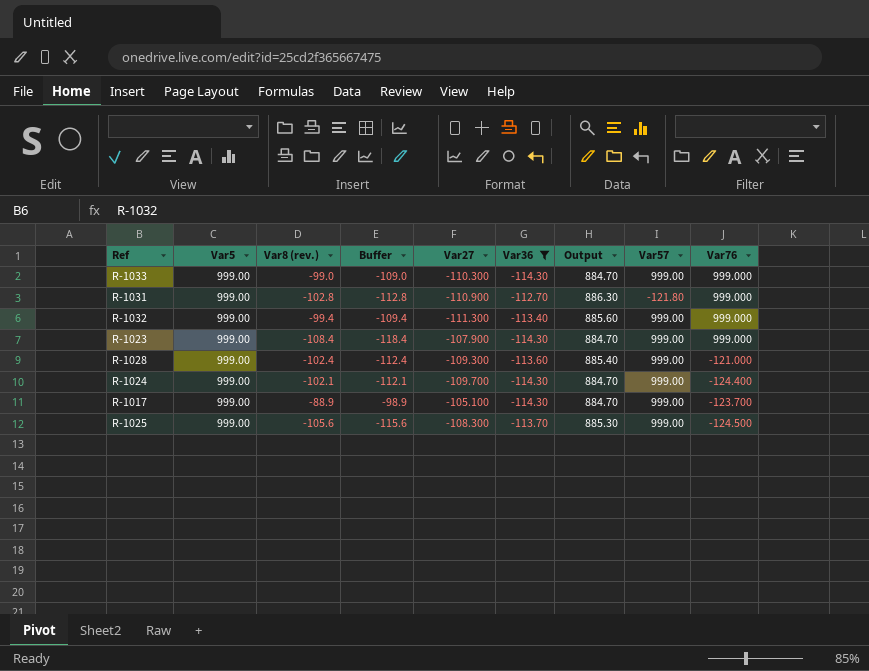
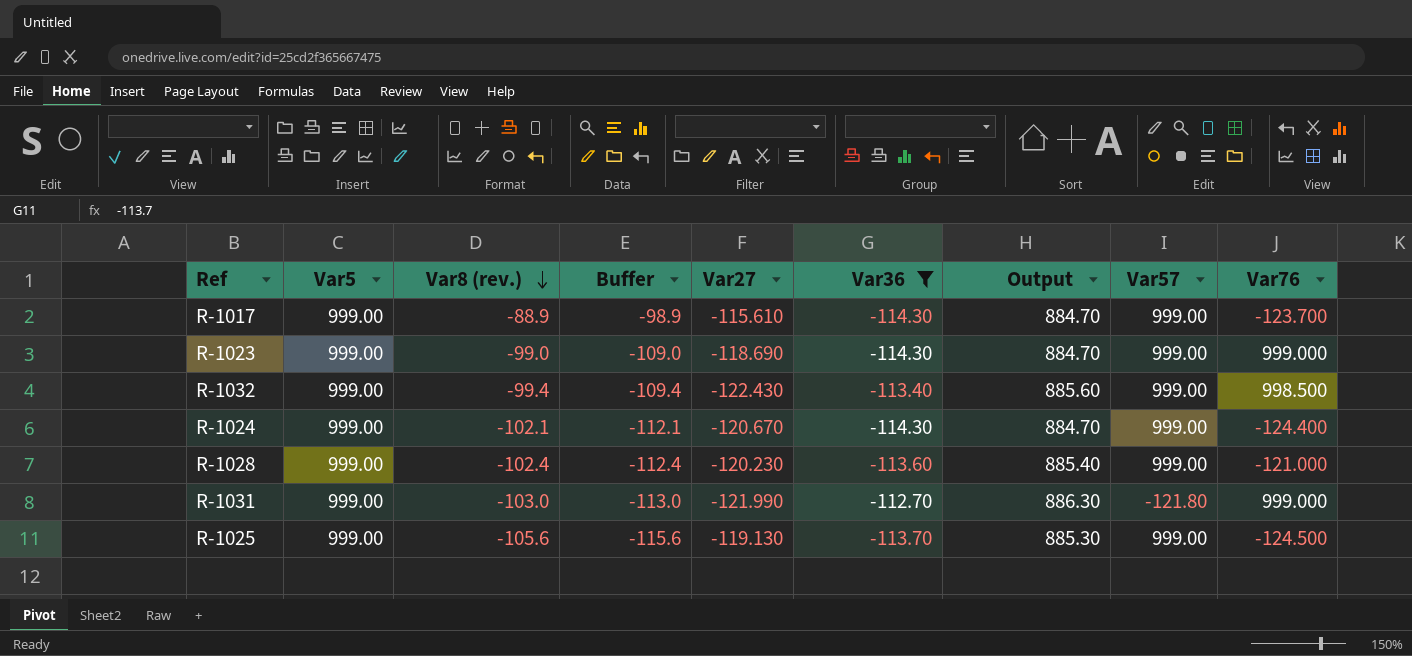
row order: none -> Var8 (rev.) descending
row R-1033: 999.00 | -99.0 | -109.0 | -110.300 | -114.30 | 884.70 | 999.00 | 999.000 -> none
R-1017 | Var27: -105.100 -> -115.610
R-1023 | Var8 (rev.): -108.4 -> -99.0
R-1023 | Buffer: -118.4 -> -109.0
R-1023 | Var27: -107.900 -> -118.690
R-1032 | Var27: -111.300 -> -122.430
R-1032 | Var76: 999.000 -> 998.500
R-1024 | Var27: -109.700 -> -120.670
R-1028 | Var27: -109.300 -> -120.230
R-1031 | Var8 (rev.): -102.8 -> -103.0
R-1031 | Buffer: -112.8 -> -113.0
R-1031 | Var27: -110.900 -> -121.990
R-1025 | Var27: -108.300 -> -119.130

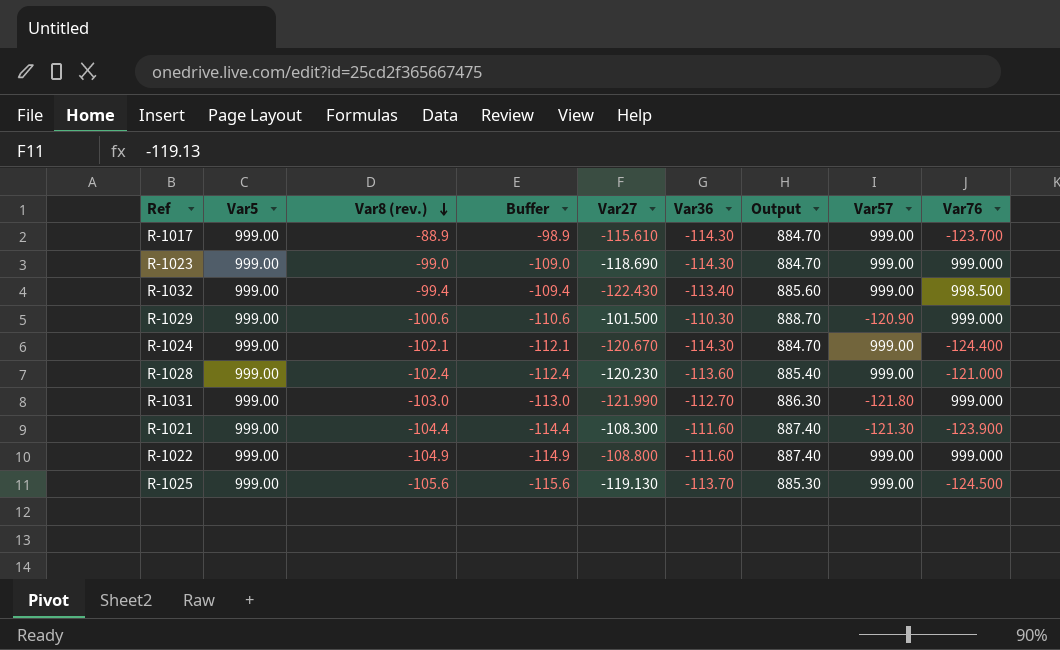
filter: Var36 <= -112.70 -> none

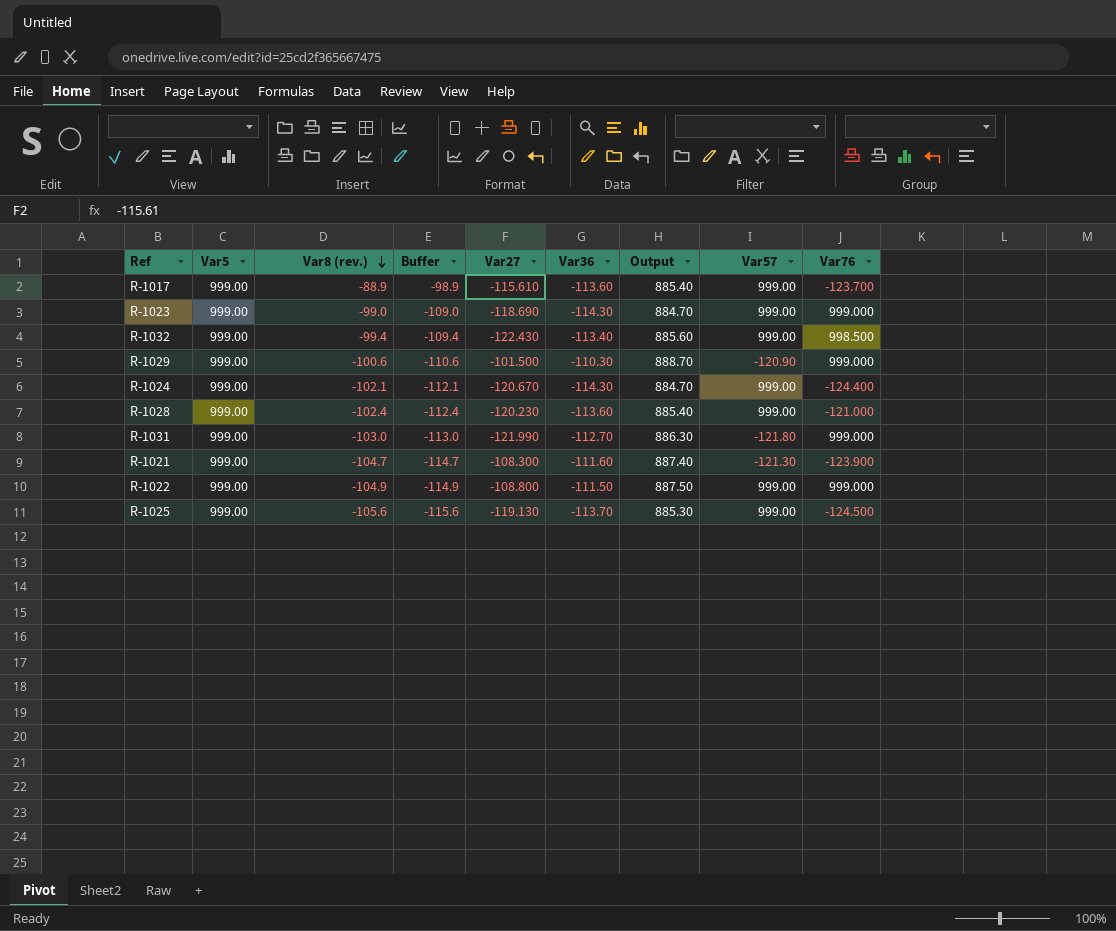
R-1017 | Var36: -114.30 -> -113.60
R-1017 | Output: 884.70 -> 885.40
R-1021 | Var8 (rev.): -104.4 -> -104.7
R-1021 | Buffer: -114.4 -> -114.7
R-1022 | Var36: -111.60 -> -111.50
R-1022 | Output: 887.40 -> 887.50

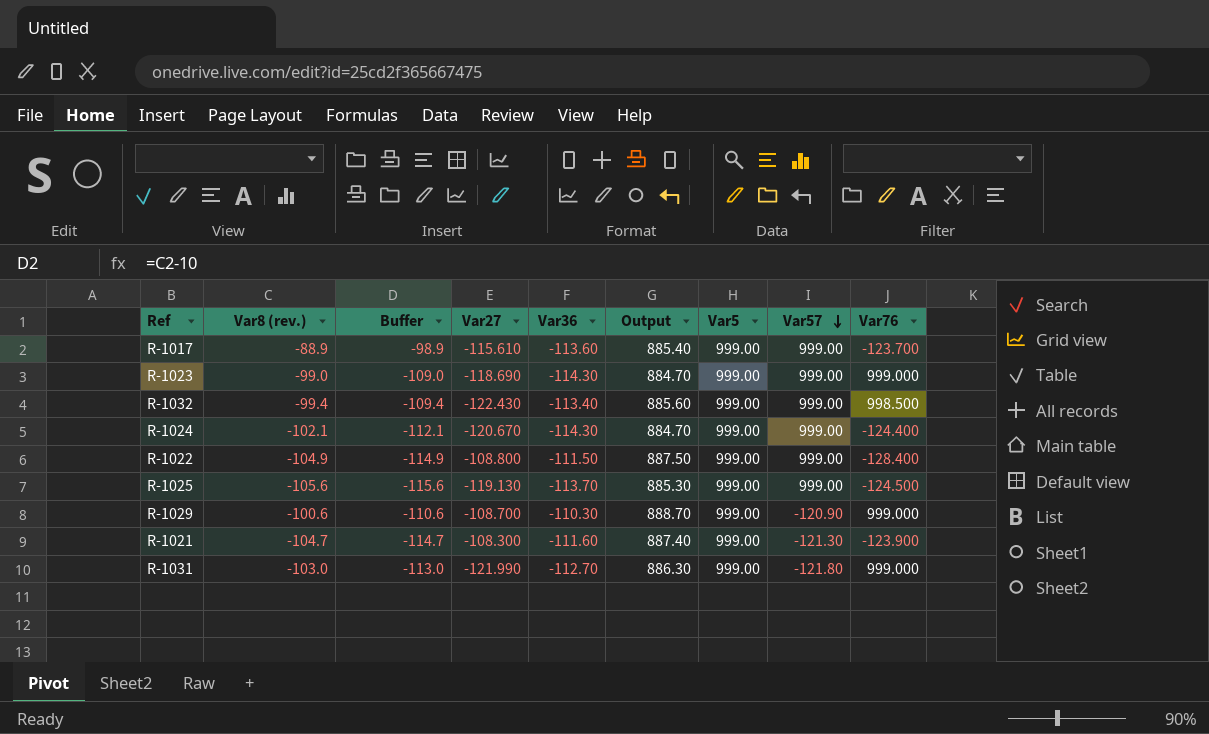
row order: Var8 (rev.) descending -> Var57 descending
column Var5 | position: 2 -> 7
row R-1028: 999.00 | -102.4 | -112.4 | -120.230 | -113.60 | 885.40 | 999.00 | -121.000 -> none
R-1022 | Var76: 999.000 -> -128.400
R-1029 | Var27: -101.500 -> -108.700

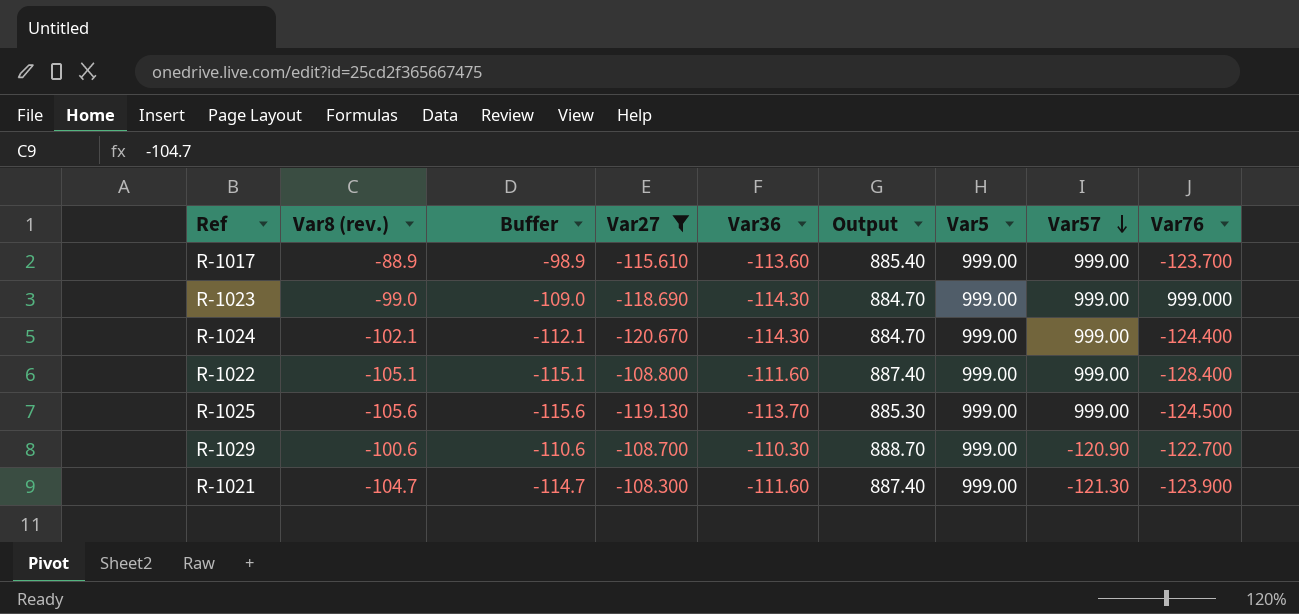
filter: none -> Var27 >= -120.670
R-1022 | Var8 (rev.): -104.9 -> -105.1
R-1022 | Buffer: -114.9 -> -115.1
R-1022 | Var36: -111.50 -> -111.60
R-1022 | Output: 887.50 -> 887.40
R-1029 | Var76: 999.000 -> -122.700

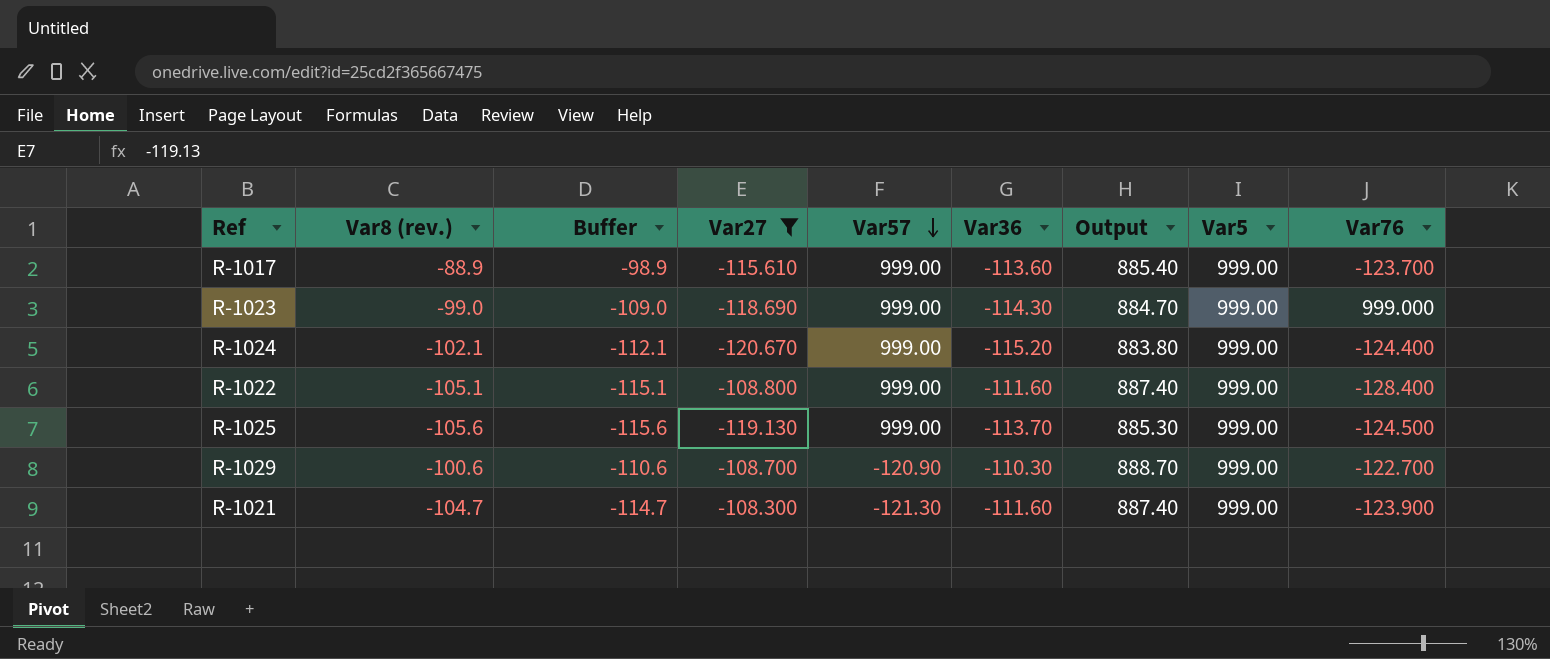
column Var57 | position: 8 -> 5
R-1024 | Var36: -114.30 -> -115.20
R-1024 | Output: 884.70 -> 883.80

